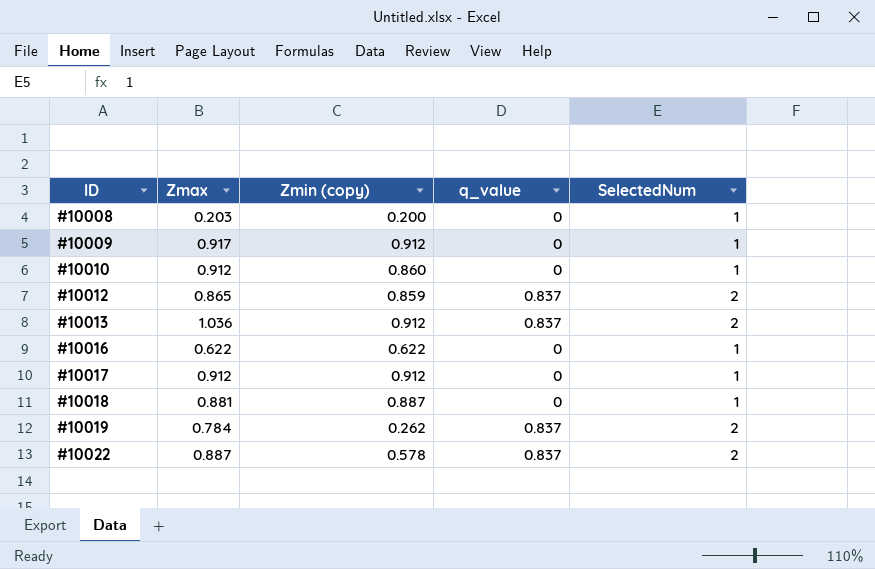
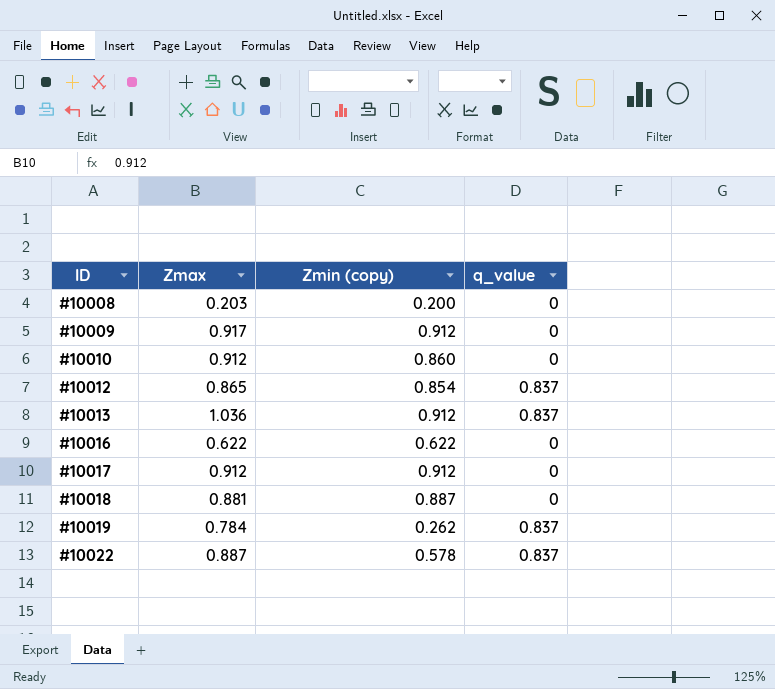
column SelectedNum | position: 5 -> none
#10012 | Zmin (copy): 0.859 -> 0.854

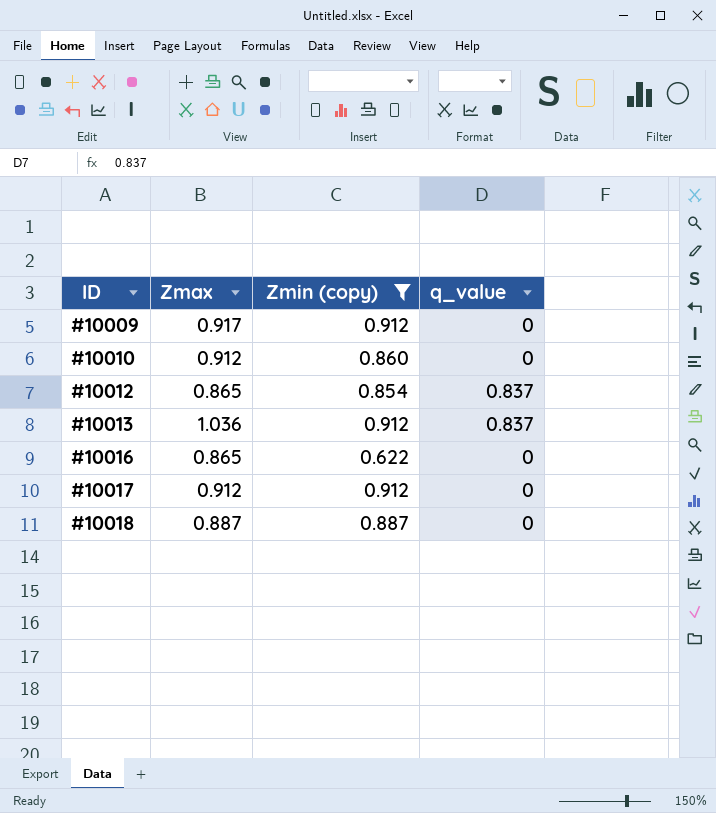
filter: none -> Zmin (copy) >= 0.622
#10016 | Zmax: 0.622 -> 0.865
#10018 | Zmax: 0.881 -> 0.887

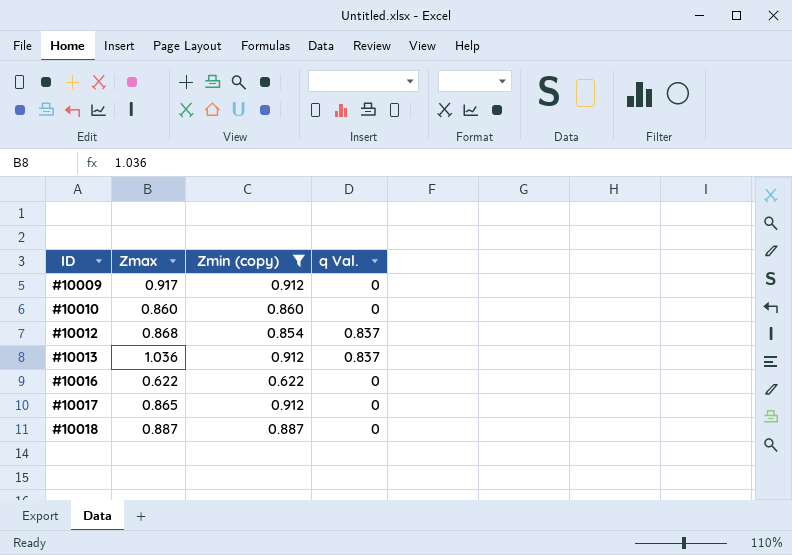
column name: q_value -> q Val.
#10010 | Zmax: 0.912 -> 0.860
#10012 | Zmax: 0.865 -> 0.868
#10016 | Zmax: 0.865 -> 0.622
#10017 | Zmax: 0.912 -> 0.865

